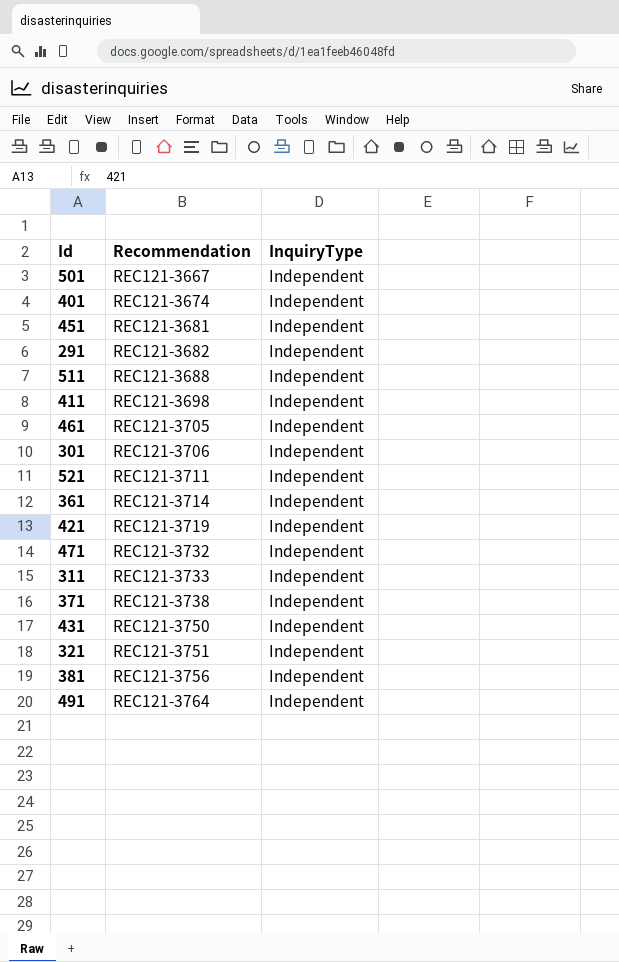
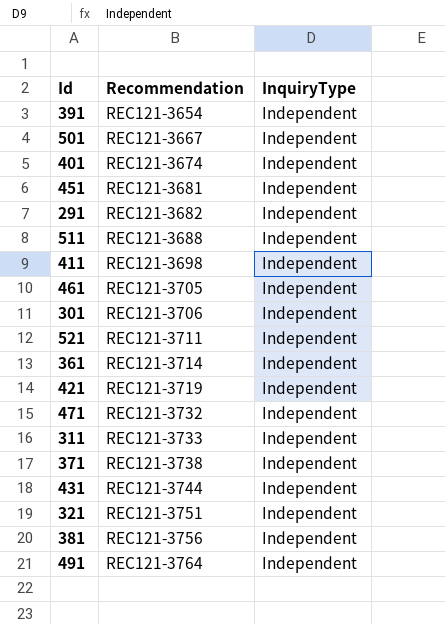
row 391: none -> REC121-3654 | Independent
431 | Recommendation: REC121-3750 -> REC121-3744

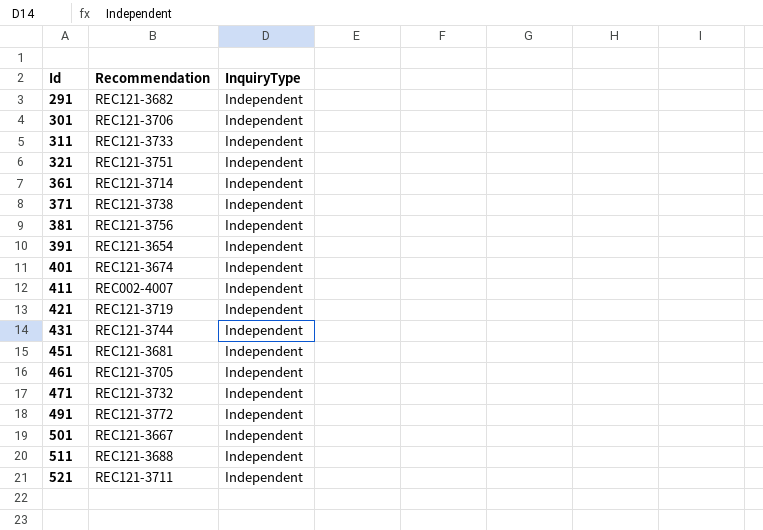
row order: Recommendation ascending -> Id ascending
411 | Recommendation: REC121-3698 -> REC002-4007
491 | Recommendation: REC121-3764 -> REC121-3772

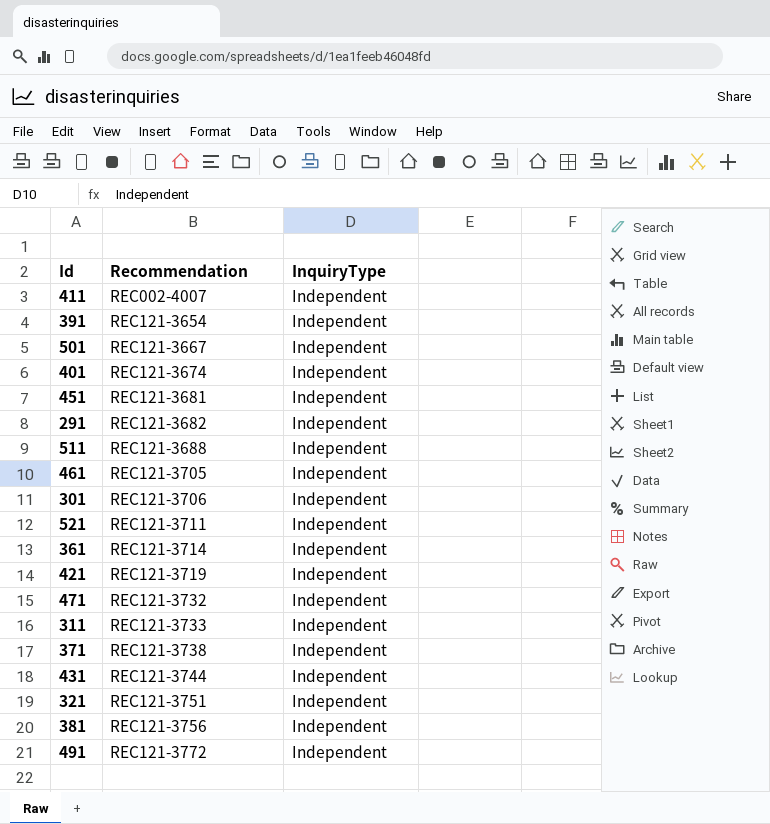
row order: Id ascending -> Recommendation ascending

